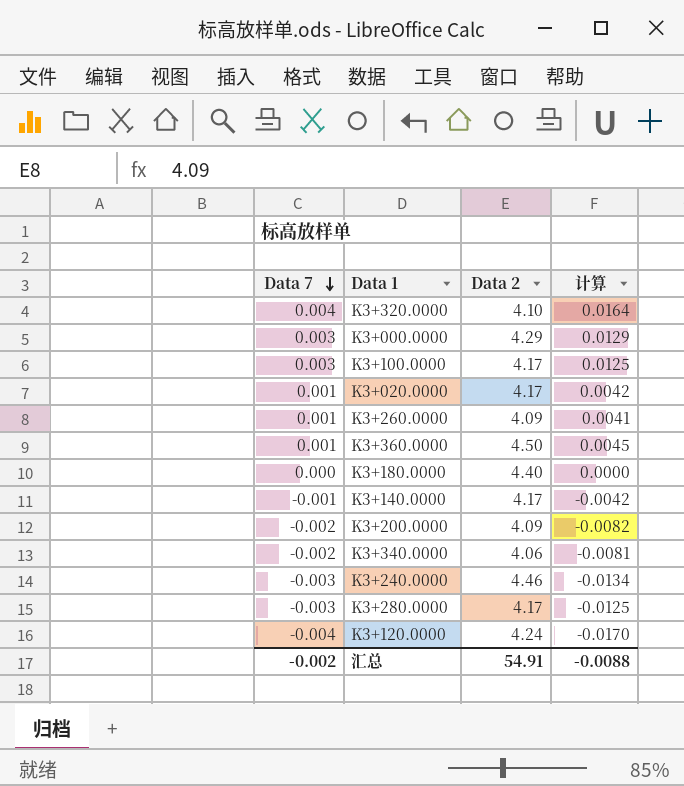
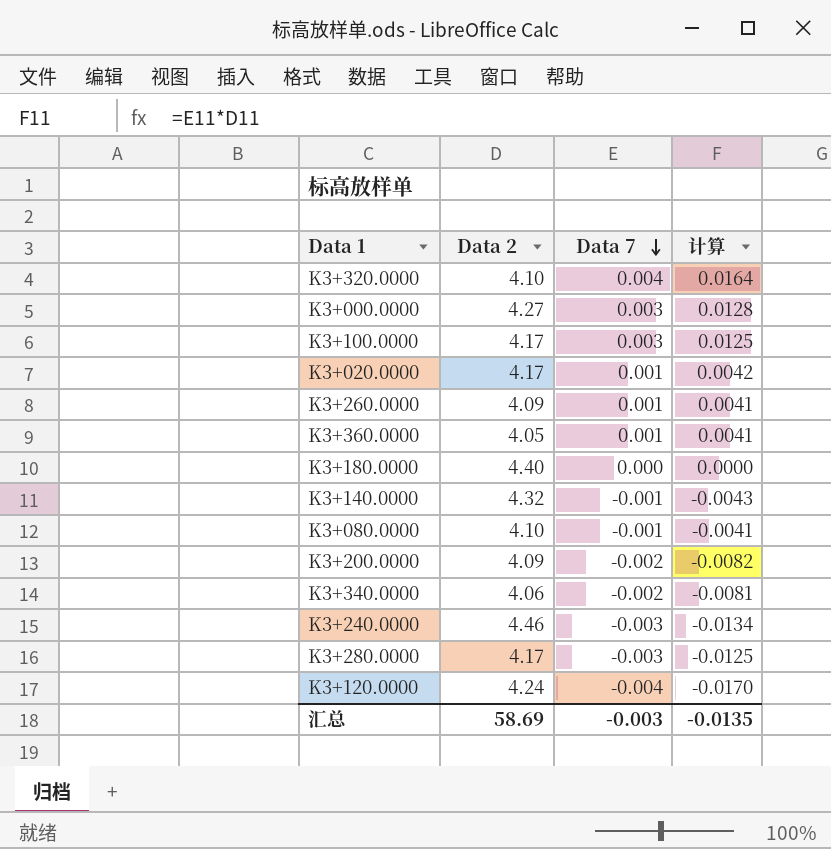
column Data 7 | position: 1 -> 3
K3+000.0000 | Data 2: 4.29 -> 4.27
K3+000.0000 | 计算: 0.0129 -> 0.0128
K3+360.0000 | Data 2: 4.50 -> 4.05
K3+360.0000 | 计算: 0.0045 -> 0.0041
K3+140.0000 | Data 2: 4.17 -> 4.32
K3+140.0000 | 计算: -0.0042 -> -0.0043
row K3+080.0000: none -> 4.10 | -0.001 | -0.0041
汇总 | Data 2: 54.91 -> 58.69
汇总 | Data 7: -0.002 -> -0.003
汇总 | 计算: -0.0088 -> -0.0135

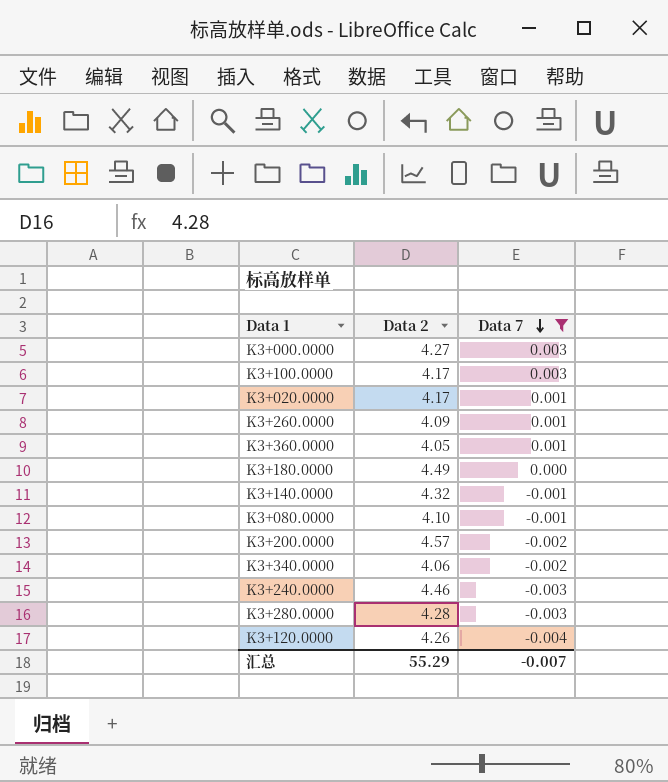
filter: none -> Data 7 != 0.004
column 计算 | formula: [Data 2] * [Data 7] -> none
K3+180.0000 | Data 2: 4.40 -> 4.49
K3+200.0000 | Data 2: 4.09 -> 4.57
K3+280.0000 | Data 2: 4.17 -> 4.28
K3+120.0000 | Data 2: 4.24 -> 4.26
汇总 | Data 2: 58.69 -> 55.29
汇总 | Data 7: -0.003 -> -0.007

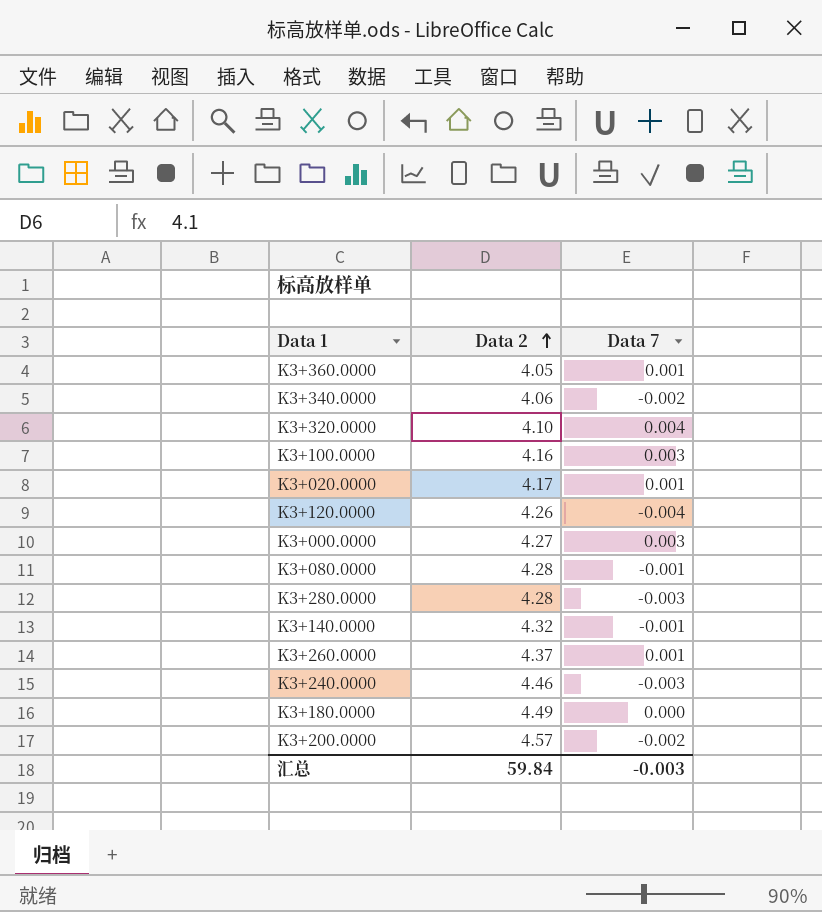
filter: Data 7 != 0.004 -> none
row order: Data 7 descending -> Data 2 ascending
K3+100.0000 | Data 2: 4.17 -> 4.16
K3+080.0000 | Data 2: 4.10 -> 4.28
K3+260.0000 | Data 2: 4.09 -> 4.37
汇总 | Data 2: 55.29 -> 59.84
汇总 | Data 7: -0.007 -> -0.003

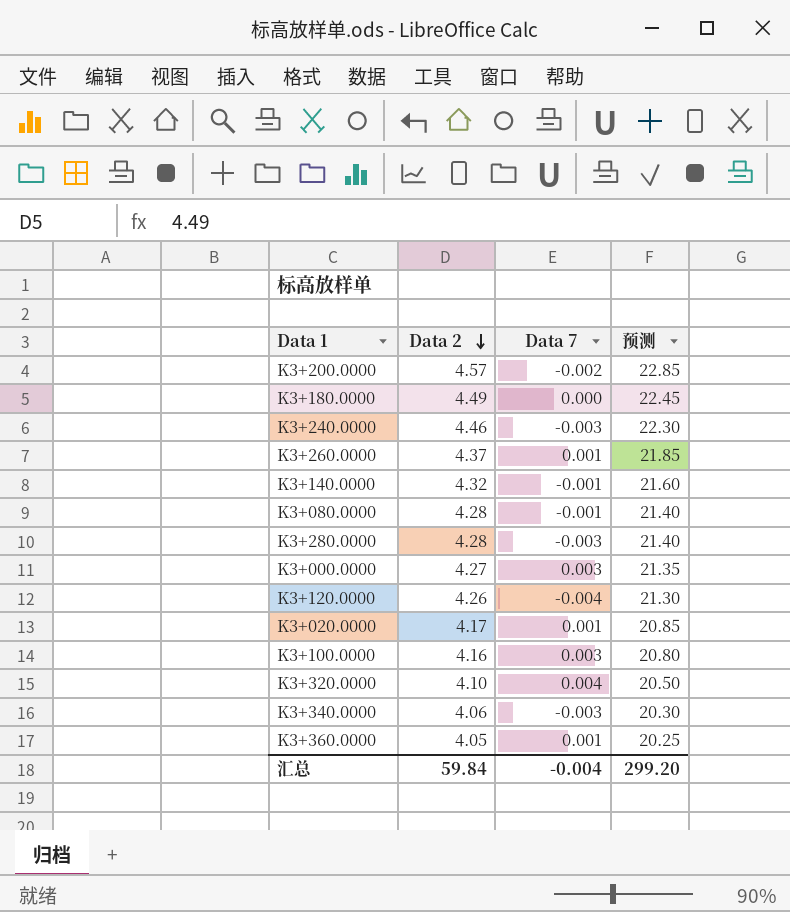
row order: Data 2 ascending -> Data 2 descending
column 预测 | formula: none -> [Data 2] * 5
K3+340.0000 | Data 7: -0.002 -> -0.003
汇总 | Data 7: -0.003 -> -0.004

